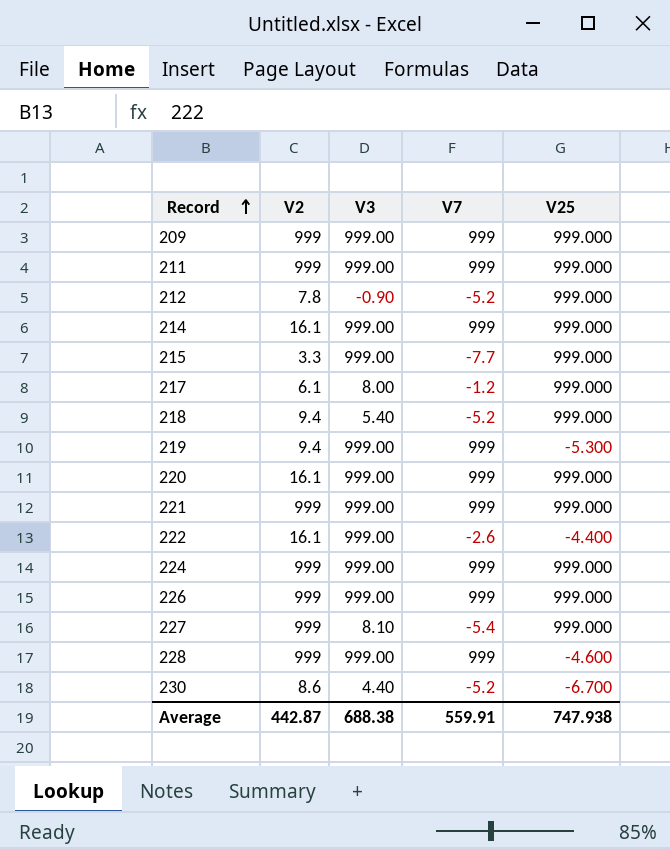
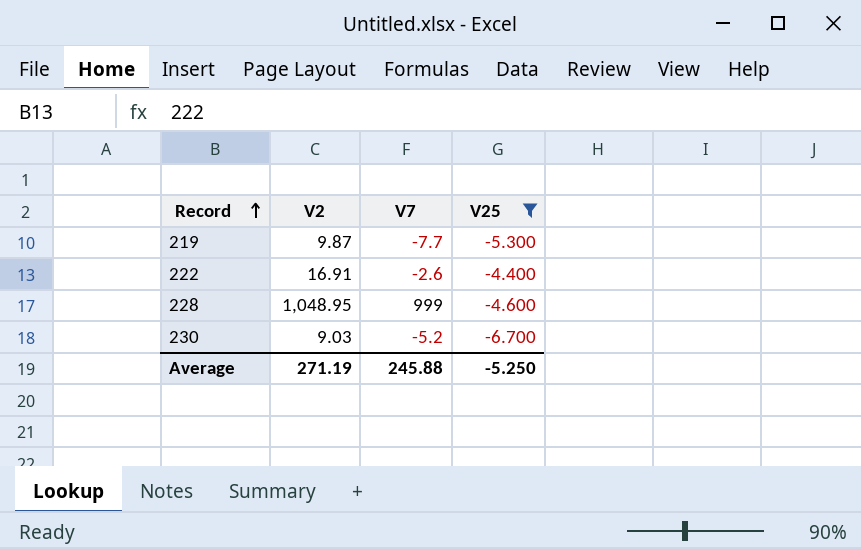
filter: none -> V25 != 999.000
column V3 | position: 3 -> none
219 | V2: 9.4 -> 9.87
219 | V7: 999 -> -7.7
222 | V2: 16.1 -> 16.91
228 | V2: 999 -> 1,048.95
230 | V2: 8.6 -> 9.03
Average | V2: 442.87 -> 271.19
Average | V7: 559.91 -> 245.88
Average | V25: 747.938 -> -5.250

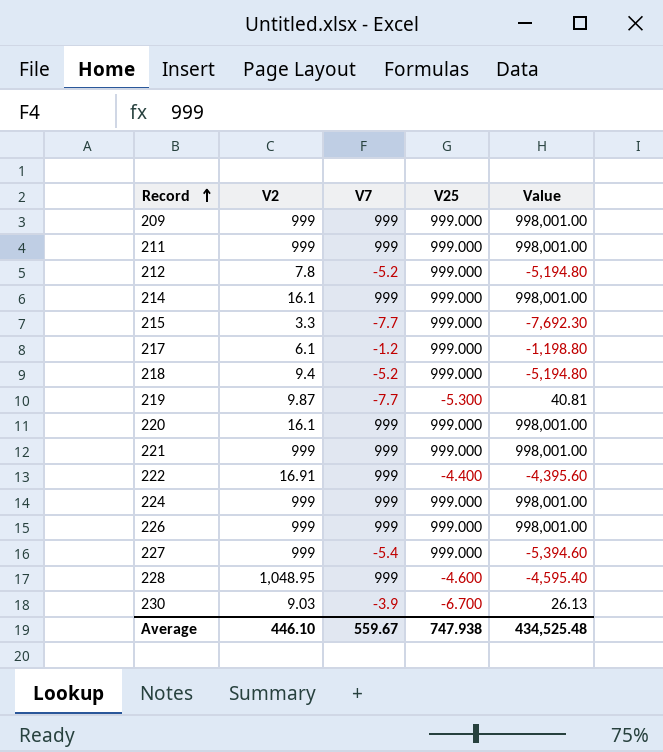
filter: V25 != 999.000 -> none
column Value | formula: none -> [V7] * [V25]
222 | V7: -2.6 -> 999
230 | V7: -5.2 -> -3.9
Average | V2: 271.19 -> 446.10
Average | V7: 245.88 -> 559.67
Average | V25: -5.250 -> 747.938

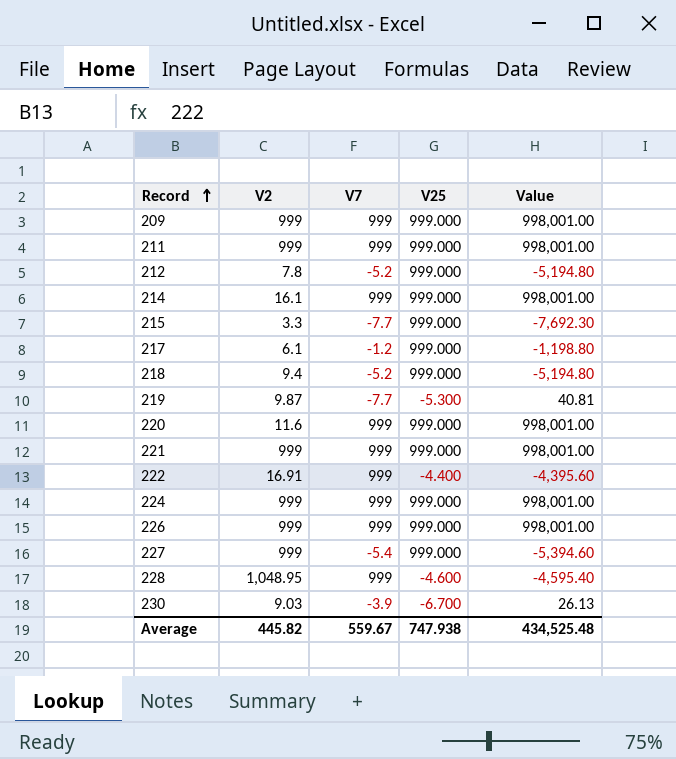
220 | V2: 16.1 -> 11.6
Average | V2: 446.10 -> 445.82

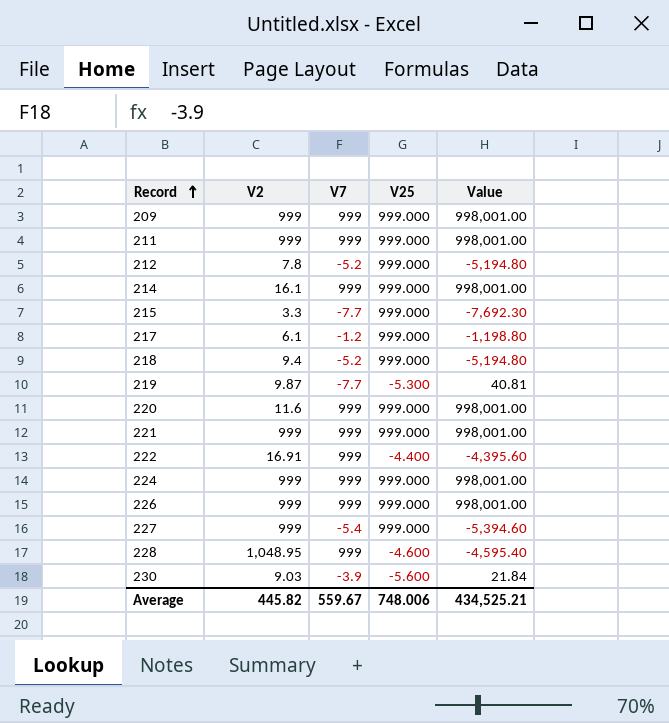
230 | V25: -6.700 -> -5.600
230 | Value: 26.13 -> 21.84
Average | V25: 747.938 -> 748.006
Average | Value: 434,525.48 -> 434,525.21

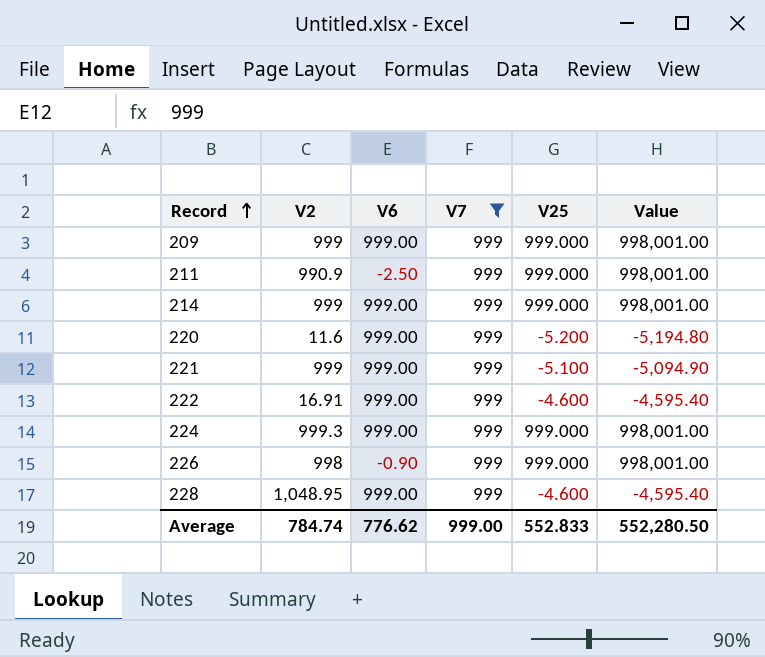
filter: none -> V7 = 999
column V6 | position: none -> 3
211 | V2: 999 -> 990.9
214 | V2: 16.1 -> 999
220 | V25: 999.000 -> -5.200
220 | Value: 998,001.00 -> -5,194.80
221 | V25: 999.000 -> -5.100
221 | Value: 998,001.00 -> -5,094.90
222 | V25: -4.400 -> -4.600
222 | Value: -4,395.60 -> -4,595.40
224 | V2: 999 -> 999.3
226 | V2: 999 -> 998
Average | V2: 445.82 -> 784.74
Average | V7: 559.67 -> 999.00
Average | V25: 748.006 -> 552.833
Average | Value: 434,525.21 -> 552,280.50

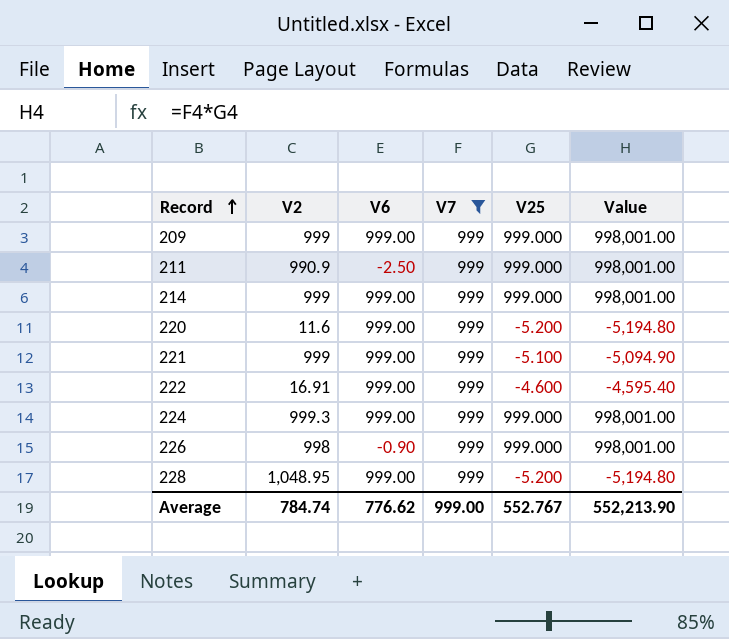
228 | V25: -4.600 -> -5.200
228 | Value: -4,595.40 -> -5,194.80
Average | V25: 552.833 -> 552.767
Average | Value: 552,280.50 -> 552,213.90

